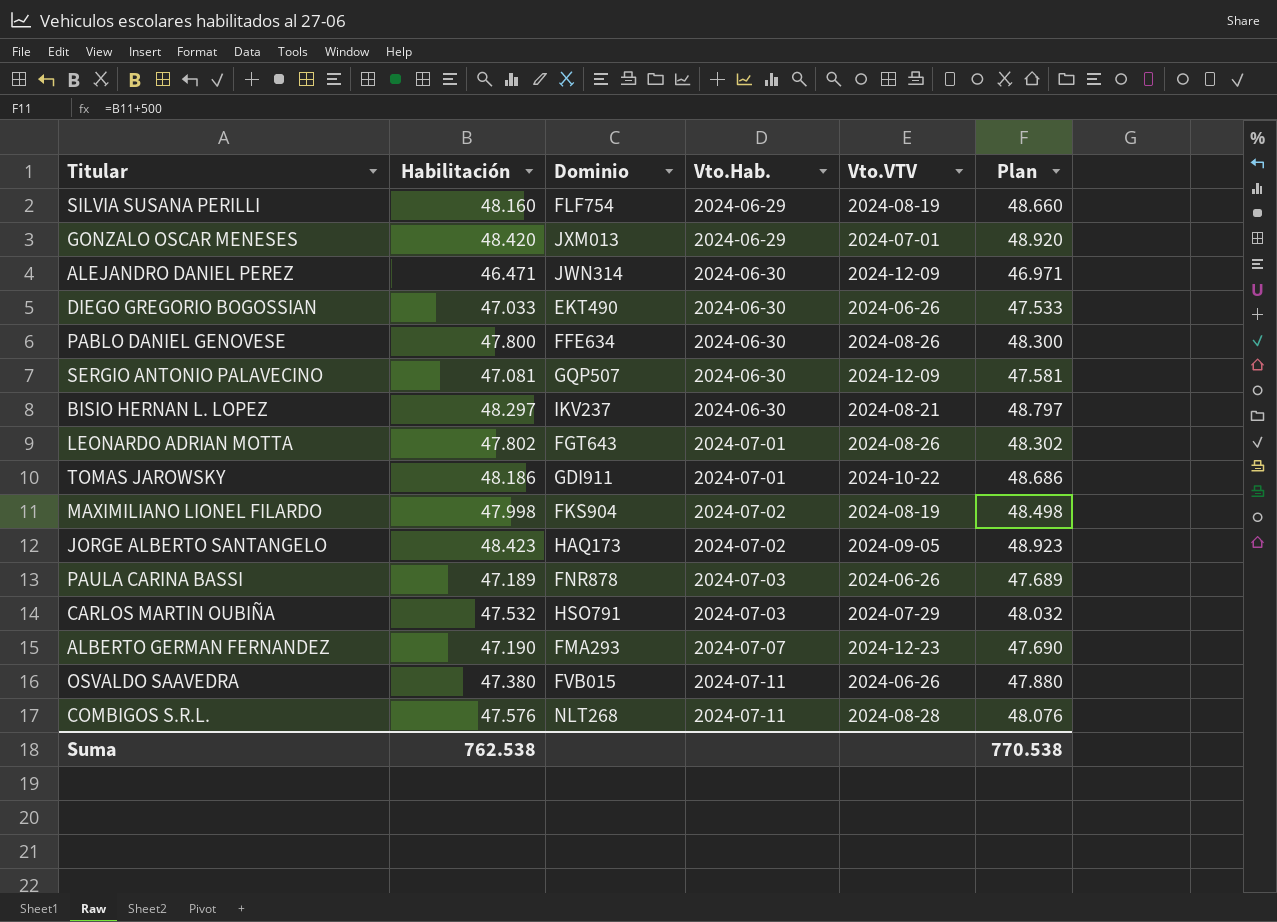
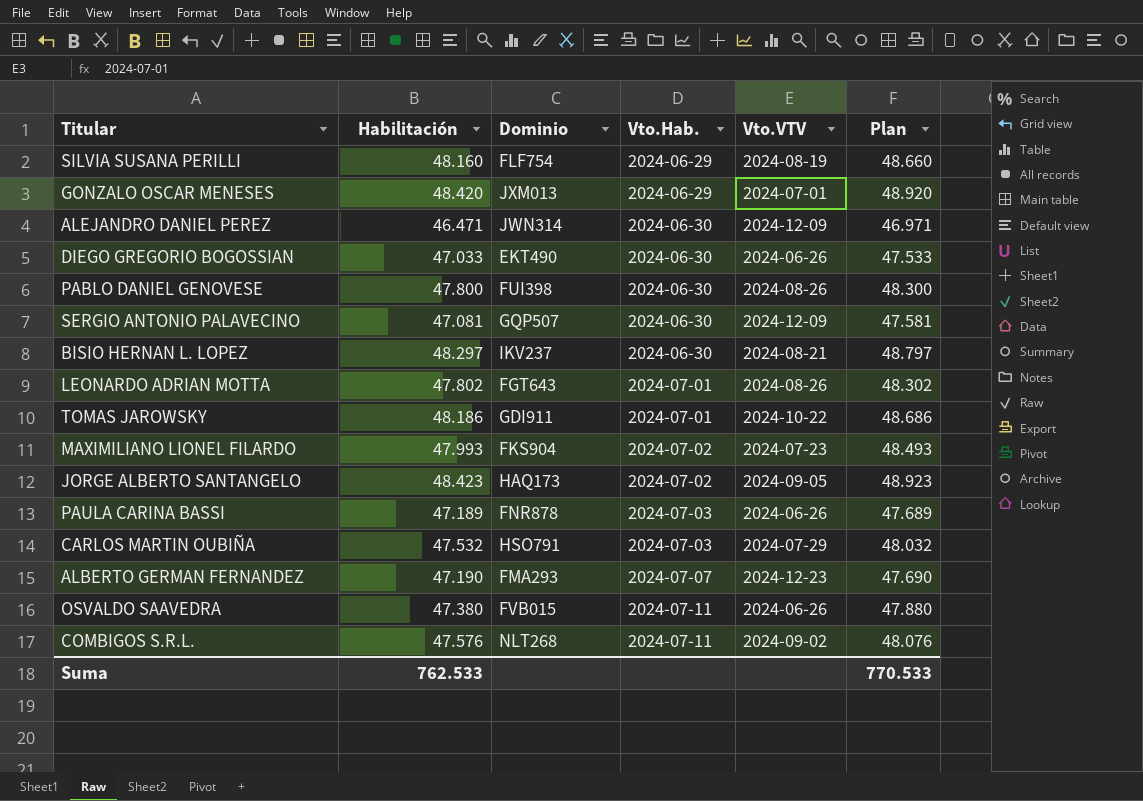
PABLO DANIEL GENOVESE | Dominio: FFE634 -> FUI398
MAXIMILIANO LIONEL FILARDO | Habilitación: 47.998 -> 47.993
MAXIMILIANO LIONEL FILARDO | Vto.VTV: 2024-08-19 -> 2024-07-23
MAXIMILIANO LIONEL FILARDO | Plan: 48.498 -> 48.493
COMBIGOS S.R.L. | Vto.VTV: 2024-08-28 -> 2024-09-02
Suma | Habilitación: 762.538 -> 762.533
Suma | Plan: 770.538 -> 770.533

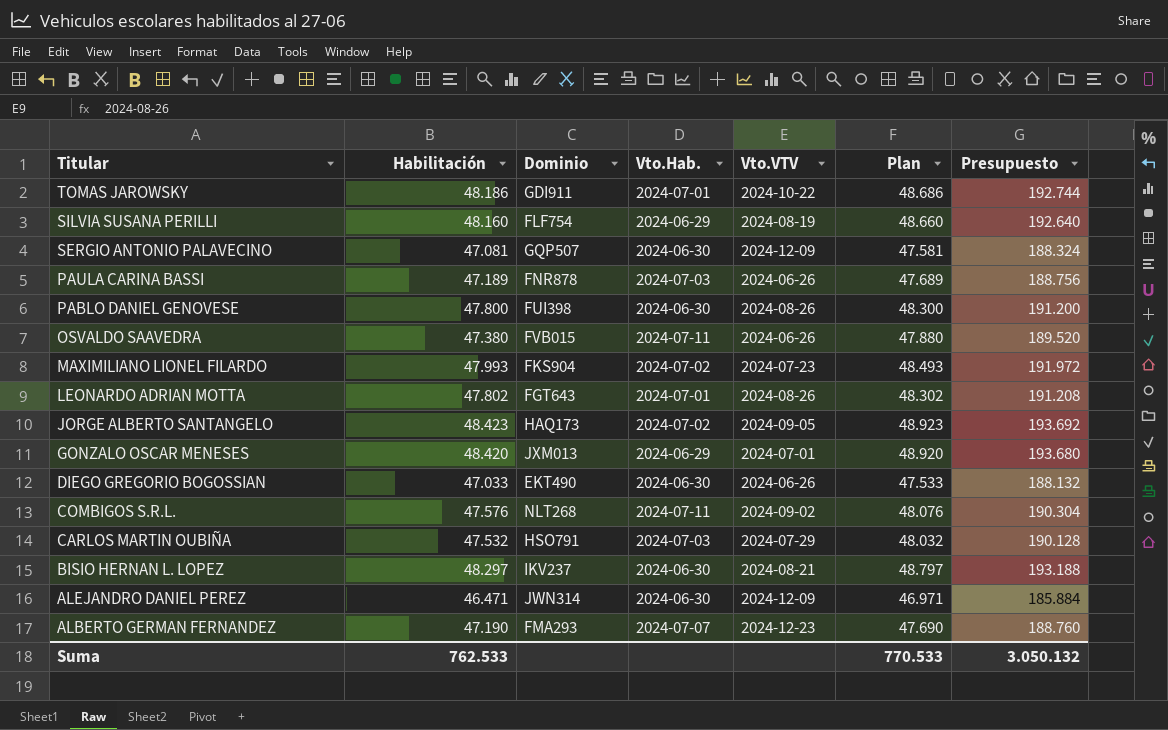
row order: Vto.Hab. ascending -> Titular descending
column Presupuesto | formula: none -> [Habilitación] * 4

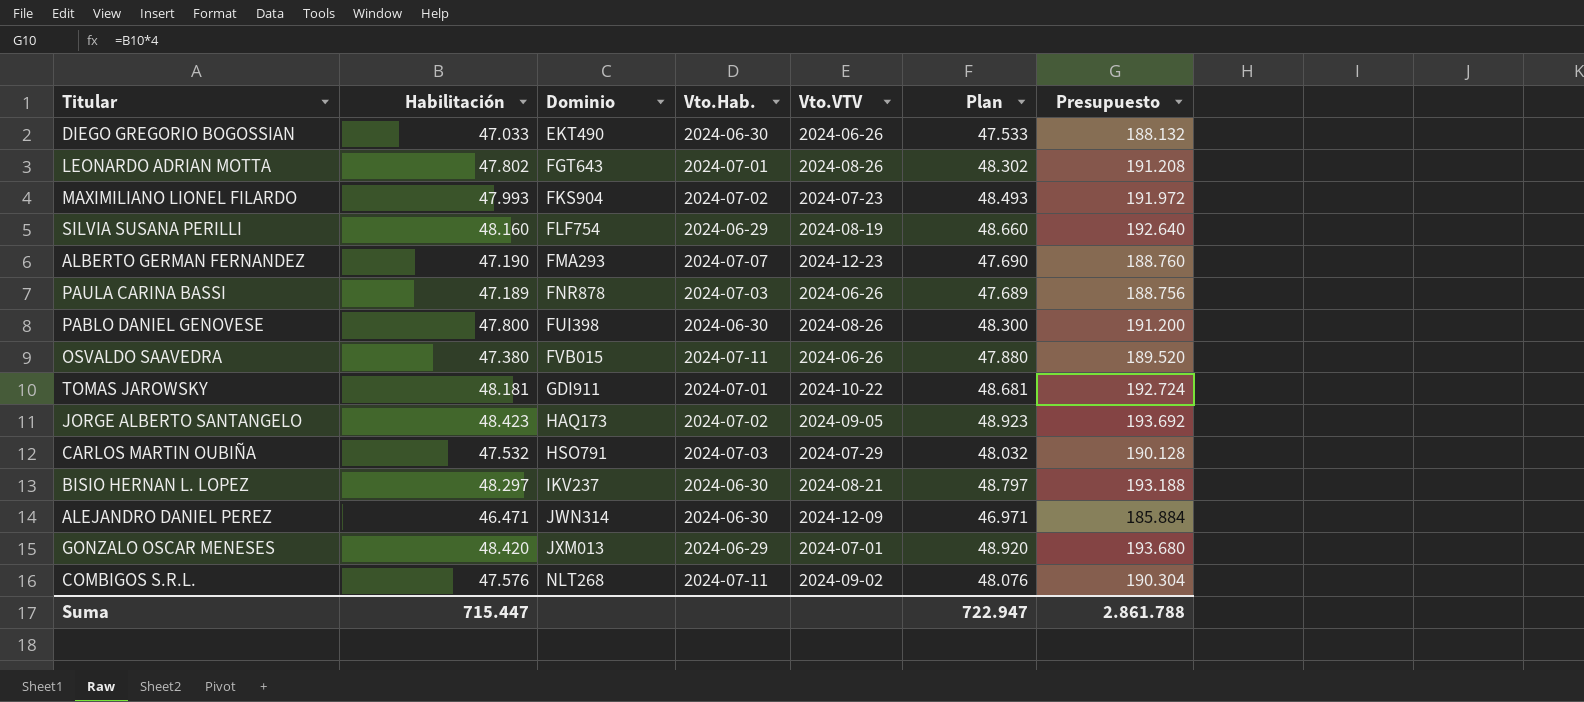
row order: Titular descending -> Dominio ascending
row SERGIO ANTONIO PALAVECINO: 47.081 | GQP507 | 2024-06-30 | 2024-12-09 | 47.581 | 188.324 -> none
TOMAS JAROWSKY | Habilitación: 48.186 -> 48.181
TOMAS JAROWSKY | Plan: 48.686 -> 48.681
TOMAS JAROWSKY | Presupuesto: 192.744 -> 192.724
Suma | Habilitación: 762.533 -> 715.447
Suma | Plan: 770.533 -> 722.947
Suma | Presupuesto: 3.050.132 -> 2.861.788

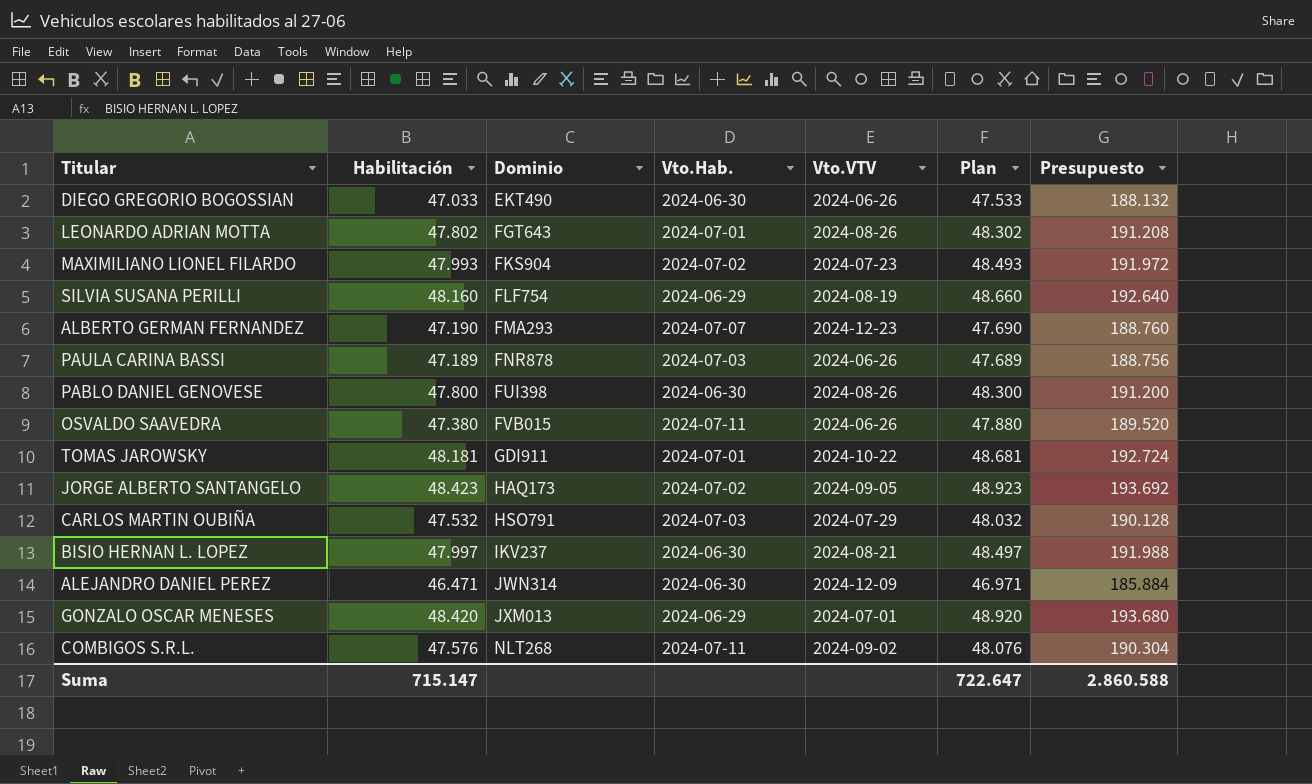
BISIO HERNAN L. LOPEZ | Habilitación: 48.297 -> 47.997
BISIO HERNAN L. LOPEZ | Plan: 48.797 -> 48.497
BISIO HERNAN L. LOPEZ | Presupuesto: 193.188 -> 191.988
Suma | Habilitación: 715.447 -> 715.147
Suma | Plan: 722.947 -> 722.647
Suma | Presupuesto: 2.861.788 -> 2.860.588

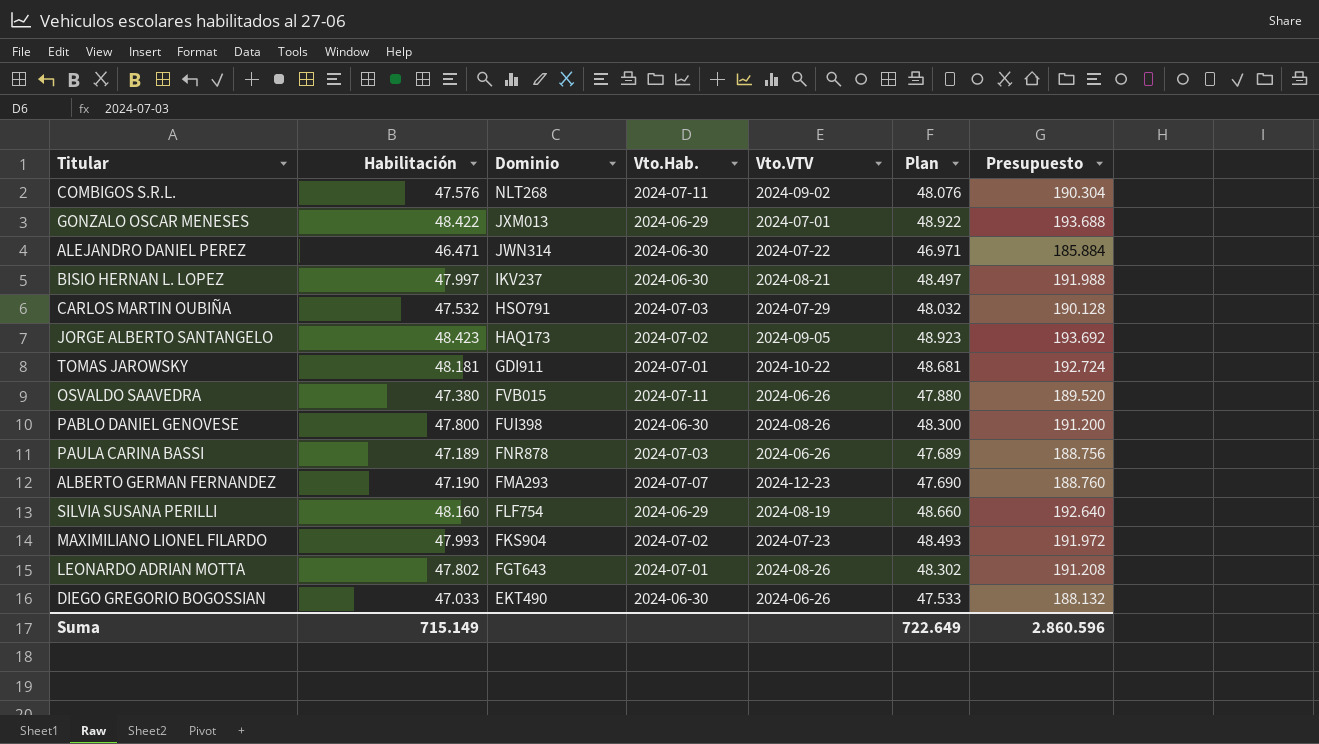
row order: Dominio ascending -> Dominio descending
GONZALO OSCAR MENESES | Habilitación: 48.420 -> 48.422
GONZALO OSCAR MENESES | Plan: 48.920 -> 48.922
GONZALO OSCAR MENESES | Presupuesto: 193.680 -> 193.688
ALEJANDRO DANIEL PEREZ | Vto.VTV: 2024-12-09 -> 2024-07-22
Suma | Habilitación: 715.147 -> 715.149
Suma | Plan: 722.647 -> 722.649
Suma | Presupuesto: 2.860.588 -> 2.860.596

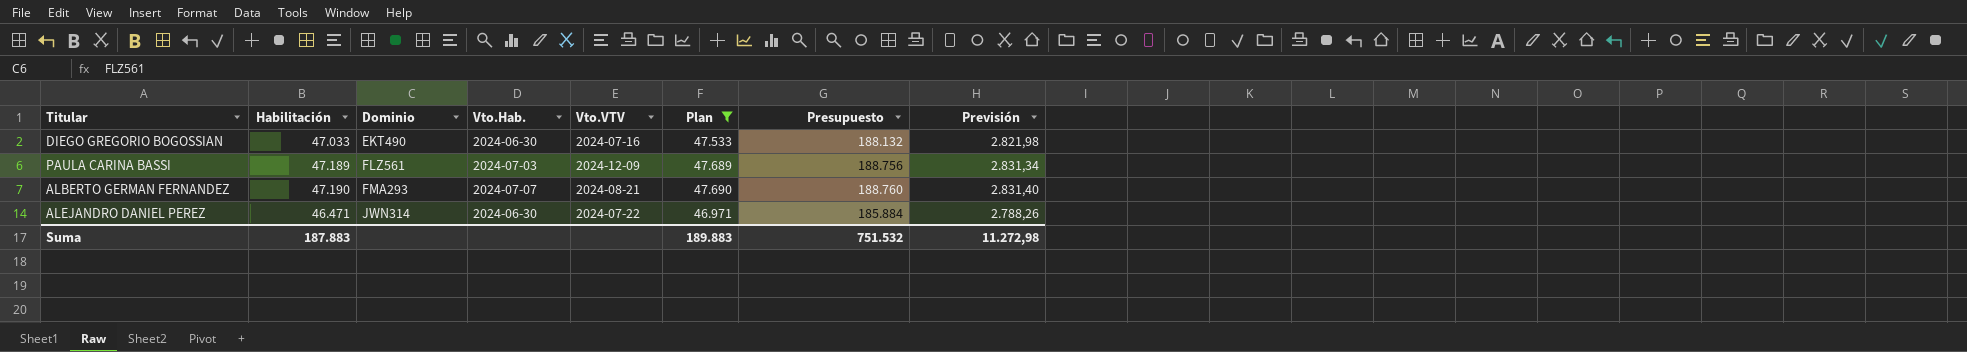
filter: none -> Plan <= 47.690
row order: Dominio descending -> Dominio ascending
column Previsión | formula: none -> [Habilitación] * 0,06
DIEGO GREGORIO BOGOSSIAN | Vto.VTV: 2024-06-26 -> 2024-07-16
PAULA CARINA BASSI | Dominio: FNR878 -> FLZ561
PAULA CARINA BASSI | Vto.VTV: 2024-06-26 -> 2024-12-09
ALBERTO GERMAN FERNANDEZ | Vto.VTV: 2024-12-23 -> 2024-08-21
Suma | Habilitación: 715.149 -> 187.883
Suma | Plan: 722.649 -> 189.883
Suma | Presupuesto: 2.860.596 -> 751.532

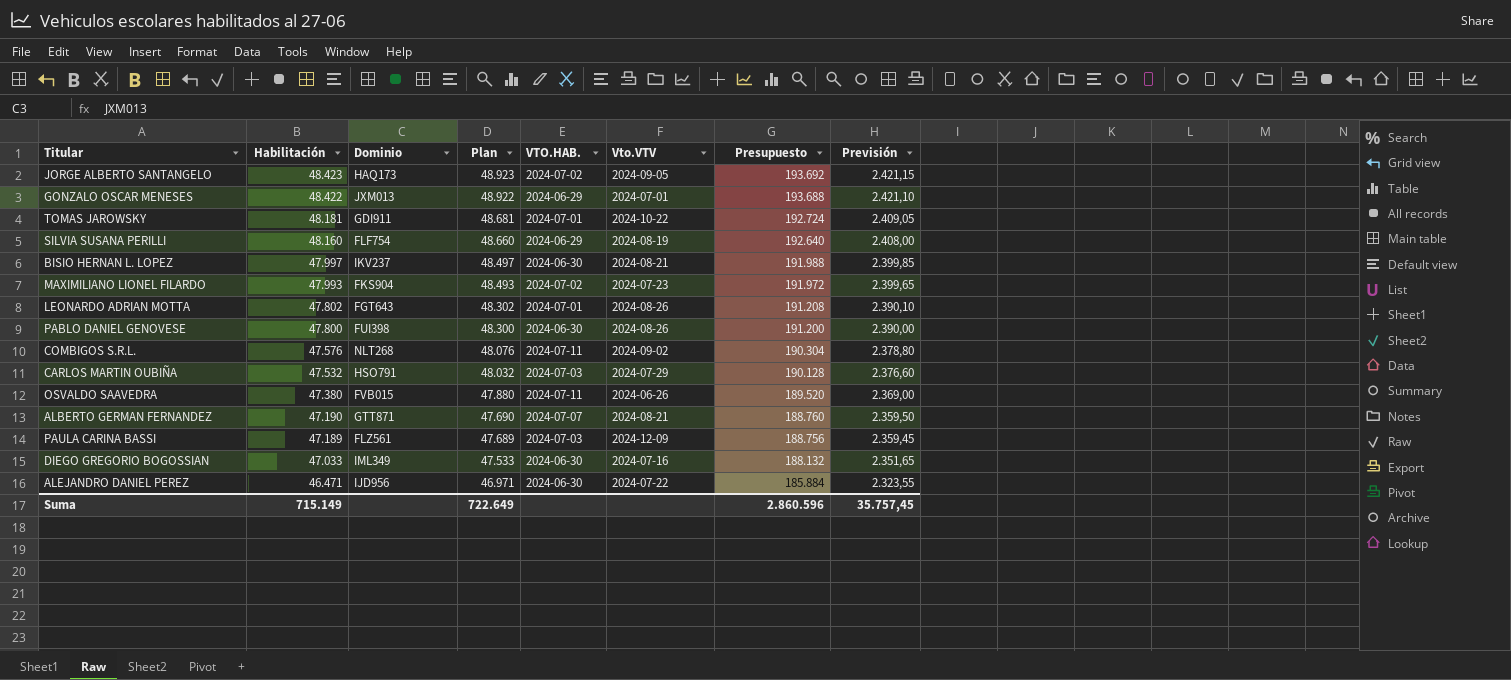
filter: Plan <= 47.690 -> none
row order: Dominio ascending -> Habilitación descending
column Plan | position: 6 -> 4
column name: Vto.Hab. -> VTO.HAB.
column Previsión | formula: [Habilitación] * 0,06 -> [Habilitación] * 0,05
ALBERTO GERMAN FERNANDEZ | Dominio: FMA293 -> GTT871
DIEGO GREGORIO BOGOSSIAN | Dominio: EKT490 -> IML349
ALEJANDRO DANIEL PEREZ | Dominio: JWN314 -> IJD956
Suma | Habilitación: 187.883 -> 715.149
Suma | Plan: 189.883 -> 722.649
Suma | Presupuesto: 751.532 -> 2.860.596
Suma | Previsión: 11.272,98 -> 35.757,45

